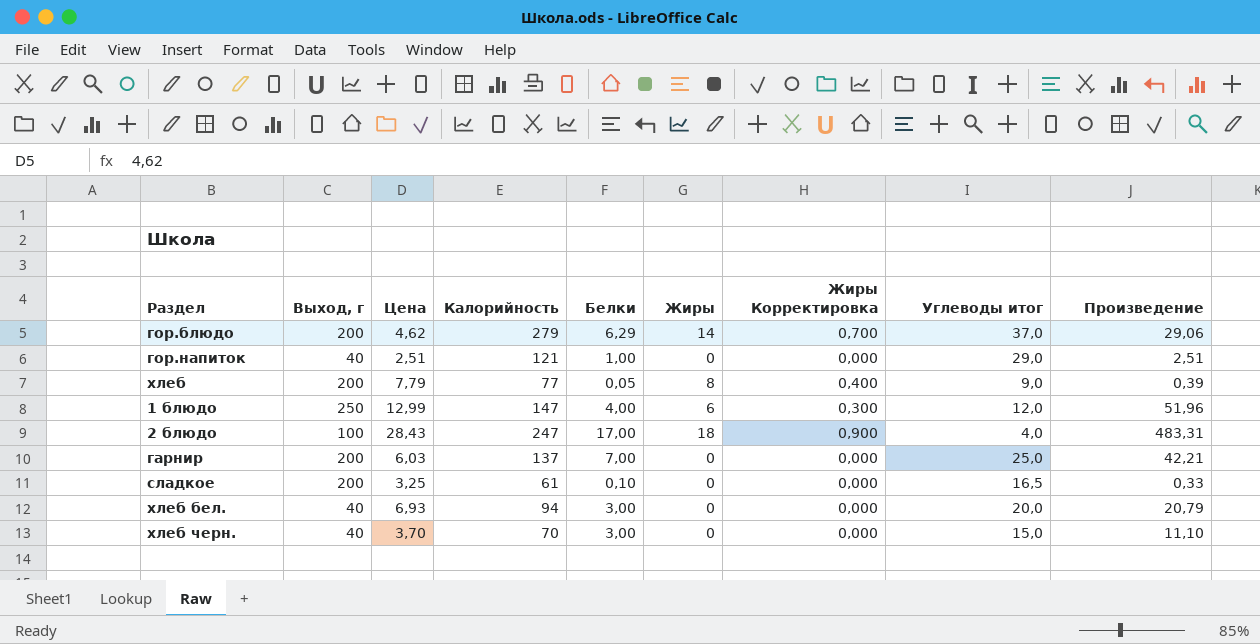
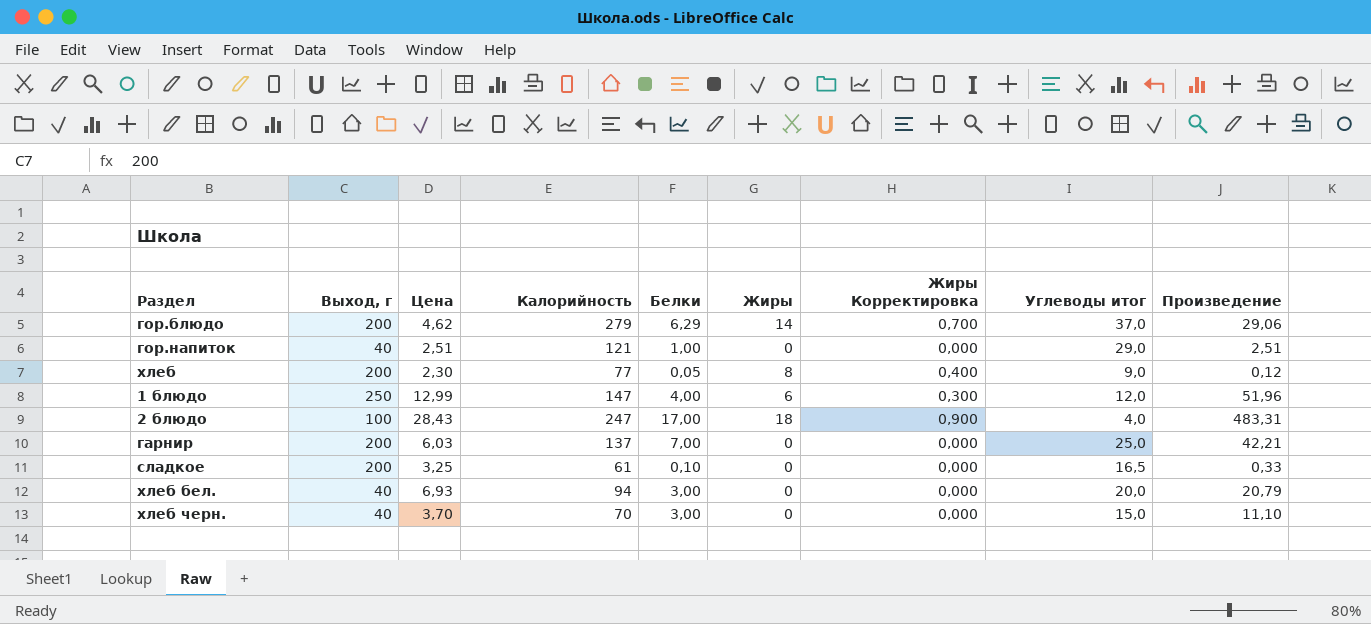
хлеб | Цена: 7,79 -> 2,30
хлеб | Произведение: 0,39 -> 0,12

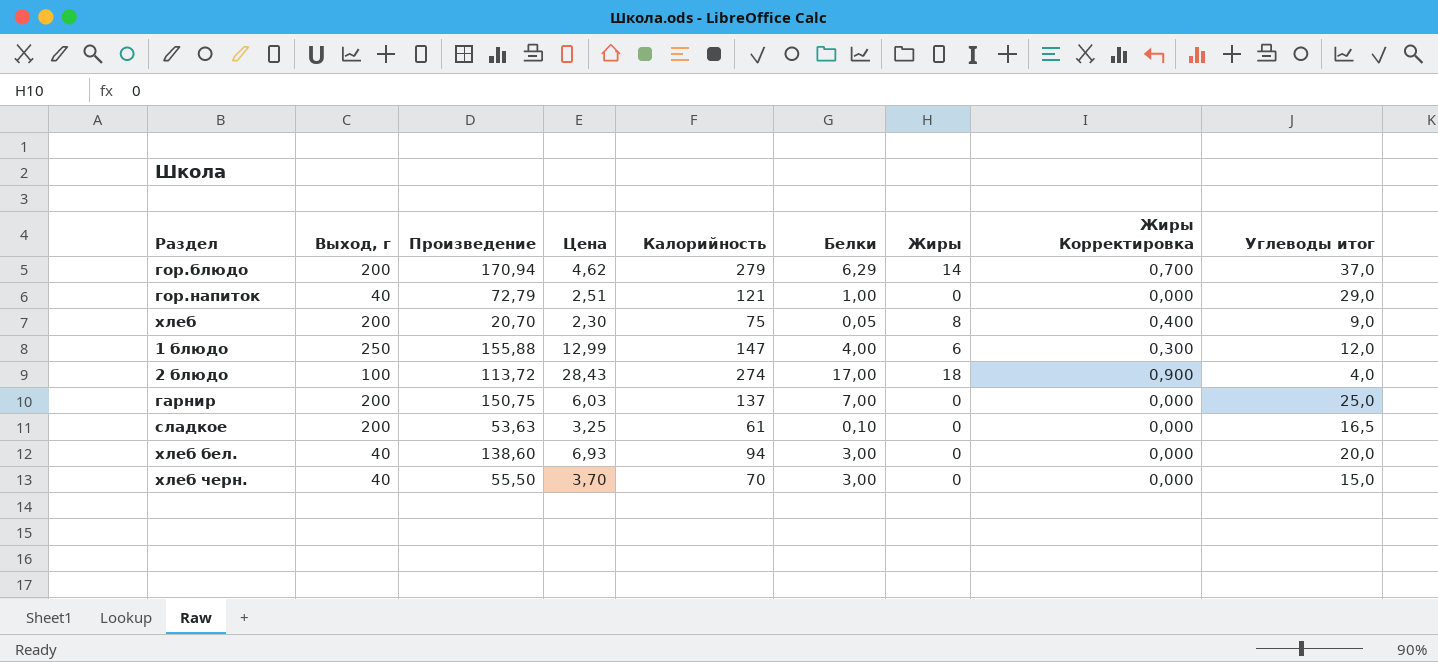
column Произведение | formula: [Цена] * [Белки] -> [Цена] * [Углеводы итог]
column Произведение | position: 9 -> 3
хлеб | Калорийность: 77 -> 75
2 блюдо | Калорийность: 247 -> 274

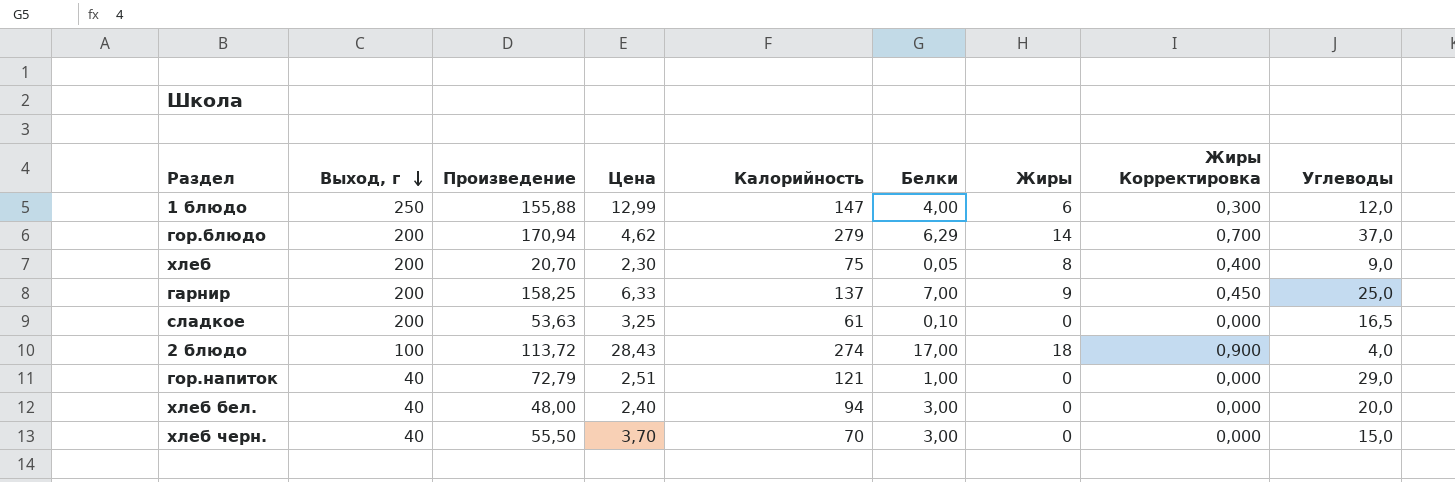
row order: none -> Выход, г descending
column name: Углеводы итог -> Углеводы
гарнир | Произведение: 150,75 -> 158,25
гарнир | Цена: 6,03 -> 6,33
гарнир | Жиры: 0 -> 9
гарнир | Жиры Корректировка: 0,000 -> 0,450
хлеб бел. | Произведение: 138,60 -> 48,00
хлеб бел. | Цена: 6,93 -> 2,40

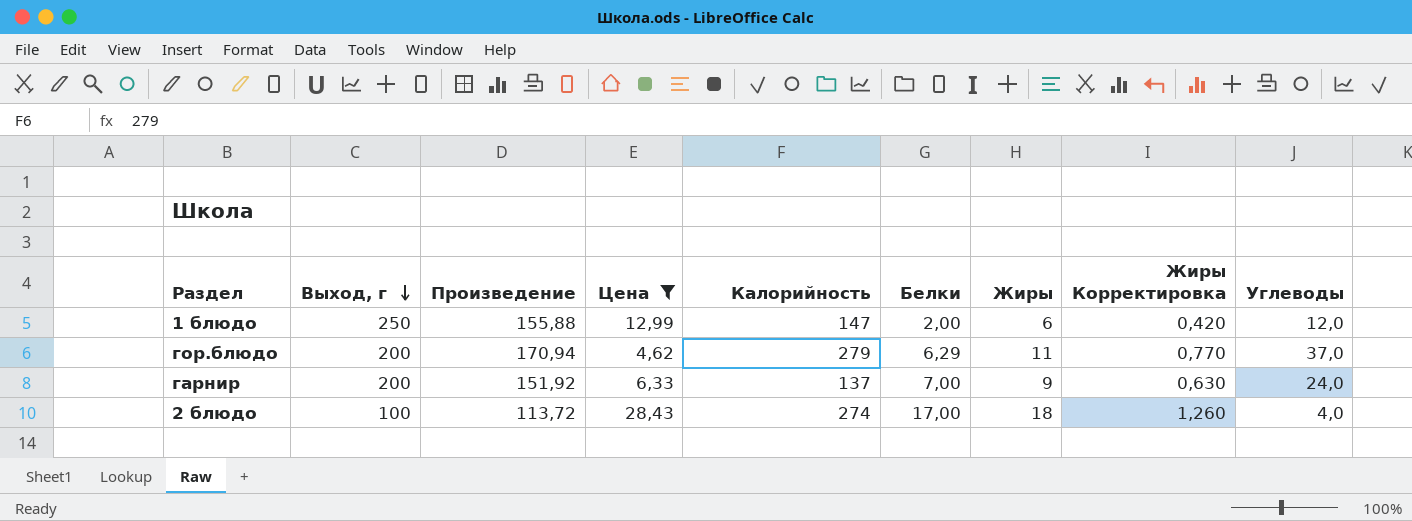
filter: none -> Цена >= 4,62
column Жиры Корректировка | formula: [Жиры] * 0,05 -> [Жиры] * 0,07
1 блюдо | Белки: 4,00 -> 2,00
гор.блюдо | Жиры: 14 -> 11
гарнир | Произведение: 158,25 -> 151,92
гарнир | Углеводы: 25,0 -> 24,0

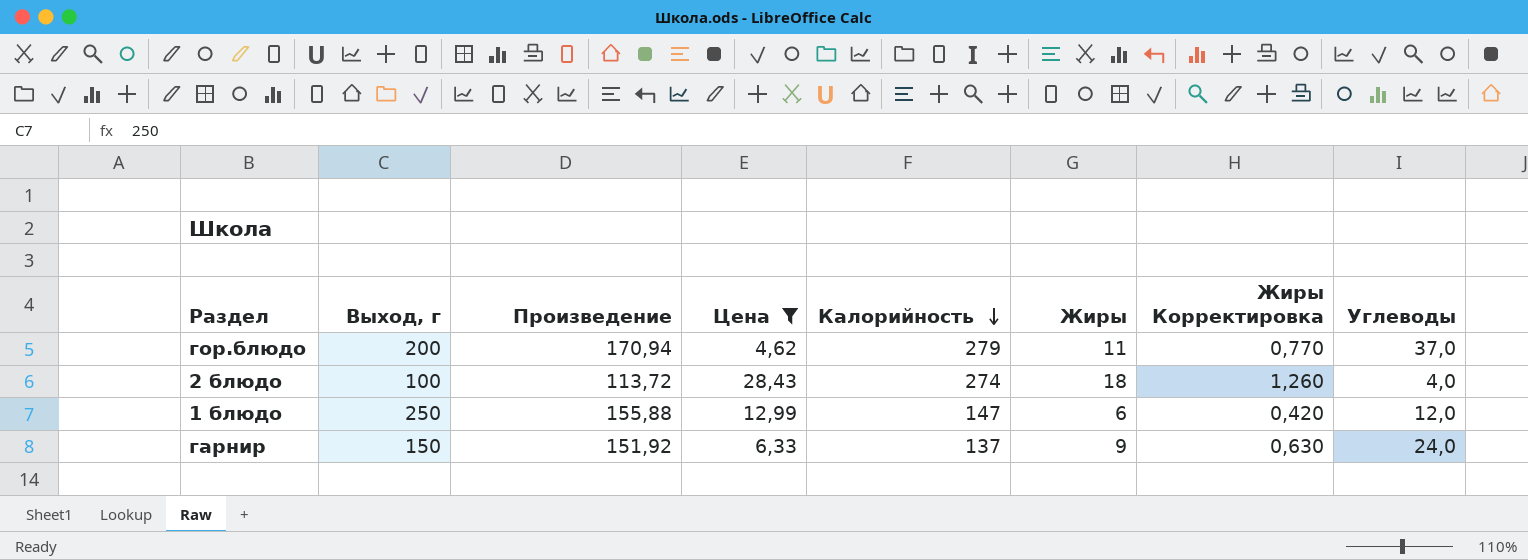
row order: Выход, г descending -> Калорийность descending
column Белки | position: 6 -> none
гарнир | Выход, г: 200 -> 150

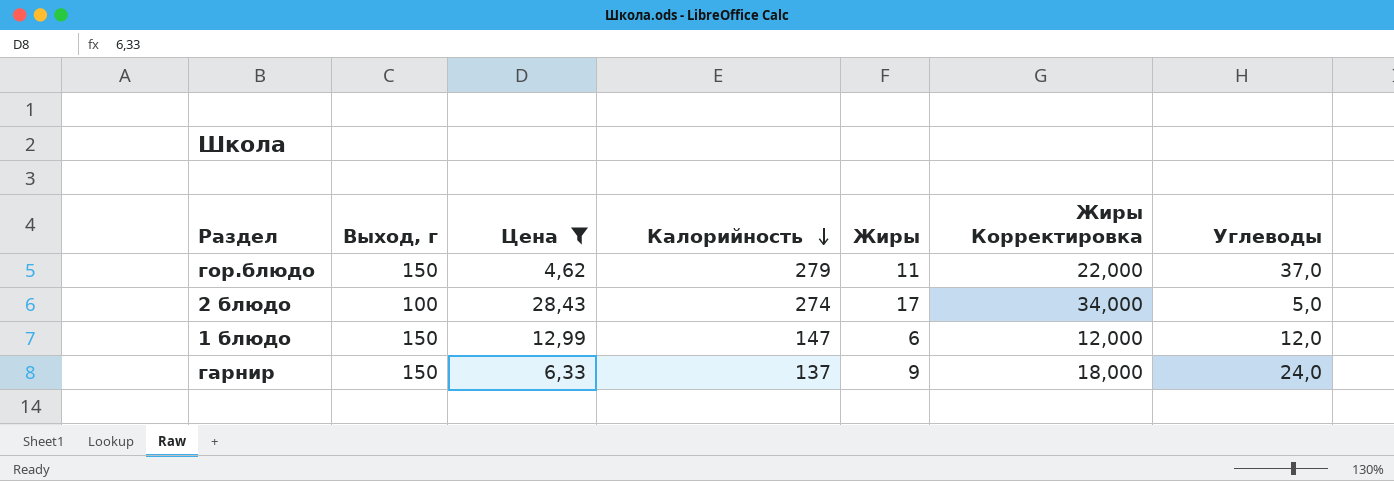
column Произведение | formula: [Цена] * [Углеводы] -> none
column Жиры Корректировка | formula: [Жиры] * 0,07 -> [Жиры] * 2
гор.блюдо | Выход, г: 200 -> 150
2 блюдо | Жиры: 18 -> 17
2 блюдо | Углеводы: 4,0 -> 5,0
1 блюдо | Выход, г: 250 -> 150

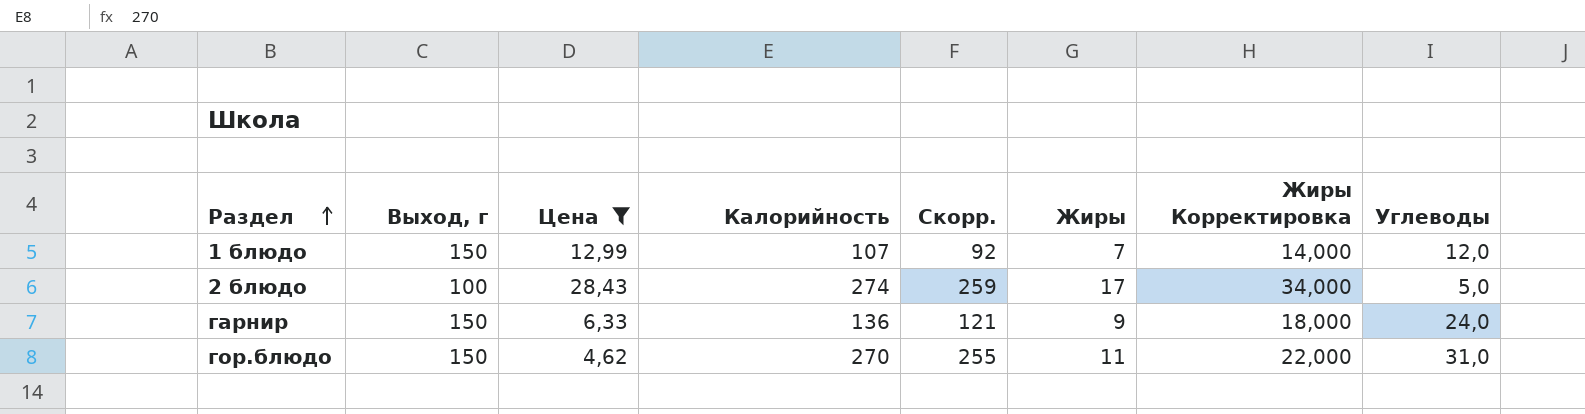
row order: Калорийность descending -> Раздел ascending
column Скорр. | formula: none -> [Калорийность] - 15
1 блюдо | Калорийность: 147 -> 107
1 блюдо | Жиры: 6 -> 7
1 блюдо | Жиры Корректировка: 12,000 -> 14,000
гарнир | Калорийность: 137 -> 136
гор.блюдо | Калорийность: 279 -> 270
гор.блюдо | Углеводы: 37,0 -> 31,0

